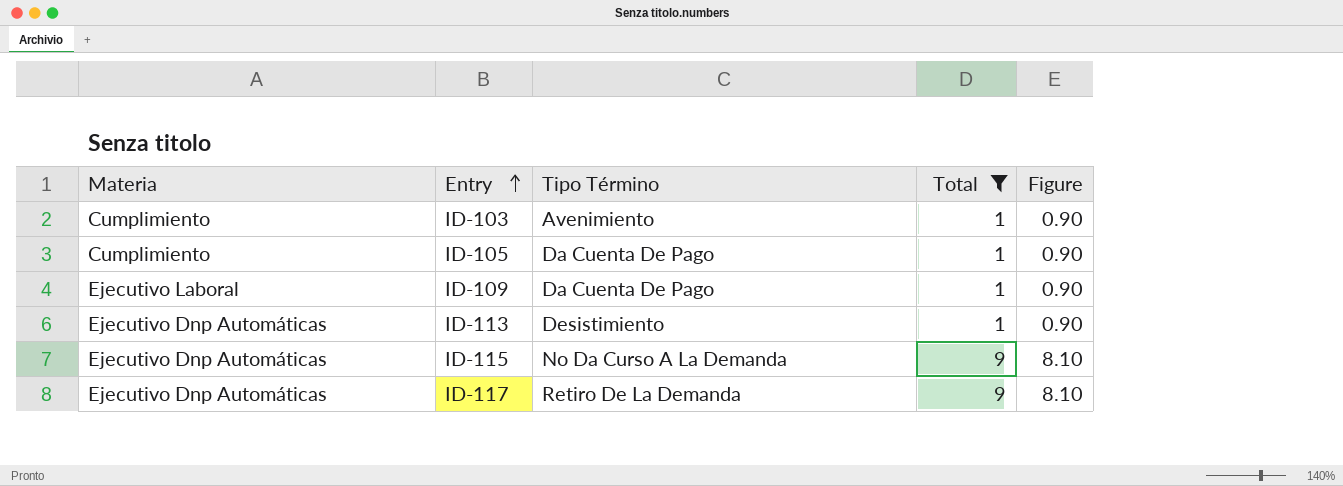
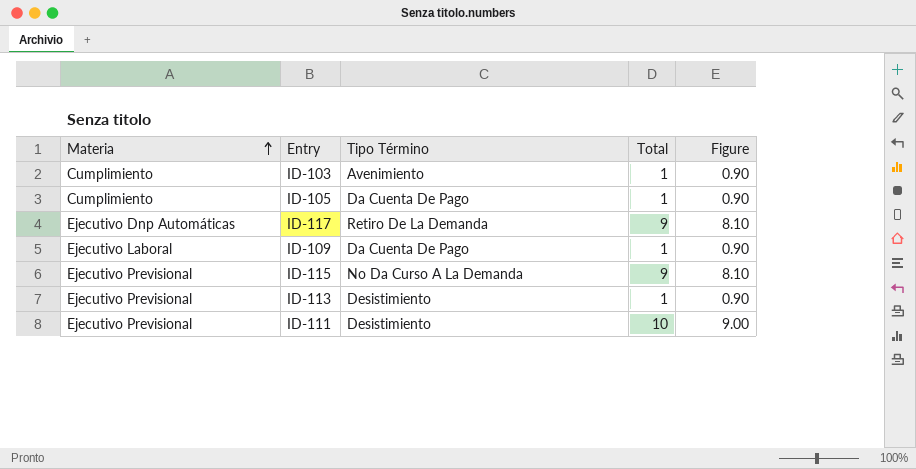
filter: Total != 10 -> none
row order: Entry ascending -> Materia ascending
ID-115 | Materia: Ejecutivo Dnp Automáticas -> Ejecutivo Previsional
ID-113 | Materia: Ejecutivo Dnp Automáticas -> Ejecutivo Previsional

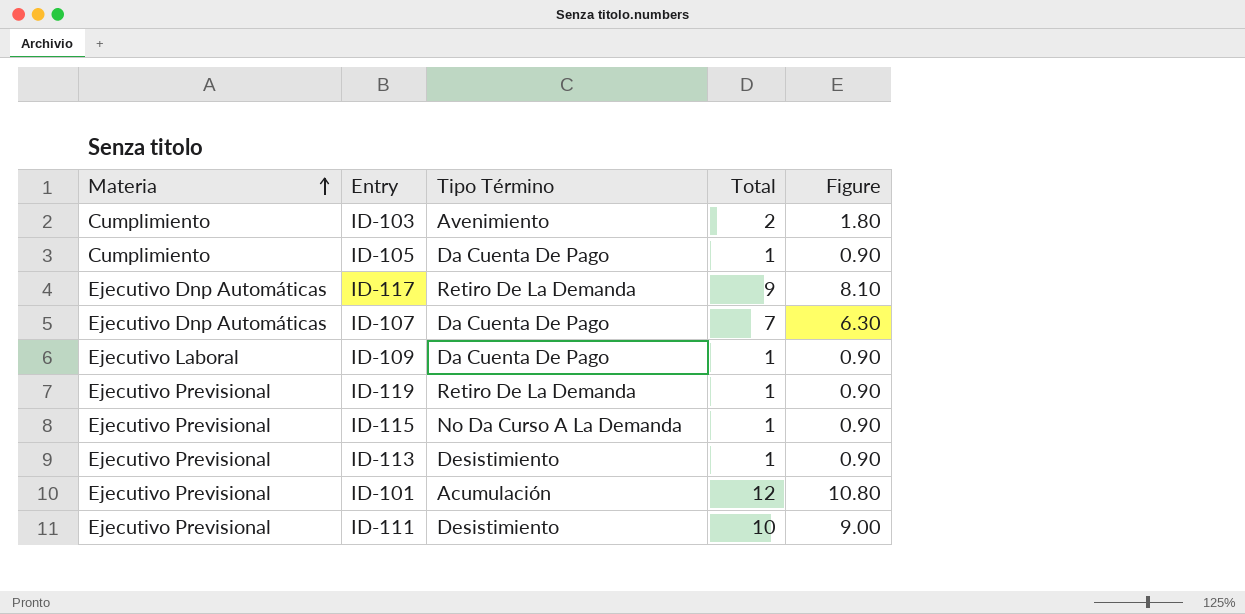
ID-103 | Total: 1 -> 2
ID-103 | Figure: 0.90 -> 1.80
row ID-107: none -> Ejecutivo Dnp Automáticas | Da Cuenta De Pago | 7 | 6.30
row ID-119: none -> Ejecutivo Previsional | Retiro De La Demanda | 1 | 0.90
ID-115 | Total: 9 -> 1
ID-115 | Figure: 8.10 -> 0.90
row ID-101: none -> Ejecutivo Previsional | Acumulación | 12 | 10.80

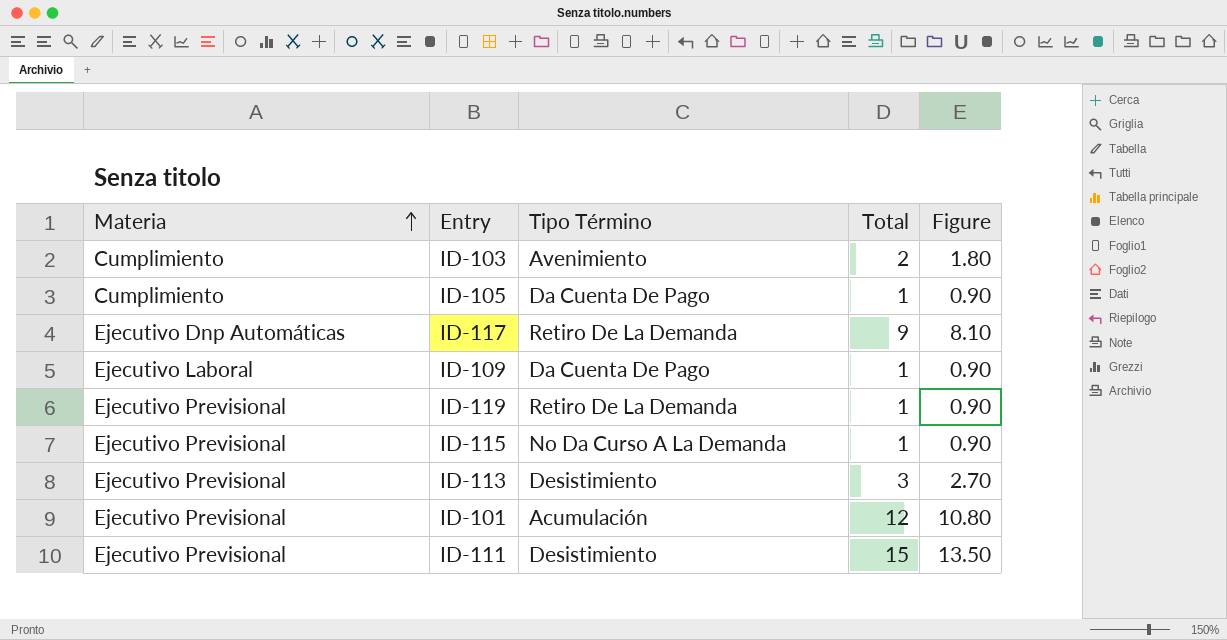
row ID-107: Ejecutivo Dnp Automáticas | Da Cuenta De Pago | 7 | 6.30 -> none
ID-113 | Total: 1 -> 3
ID-113 | Figure: 0.90 -> 2.70
ID-111 | Total: 10 -> 15
ID-111 | Figure: 9.00 -> 13.50

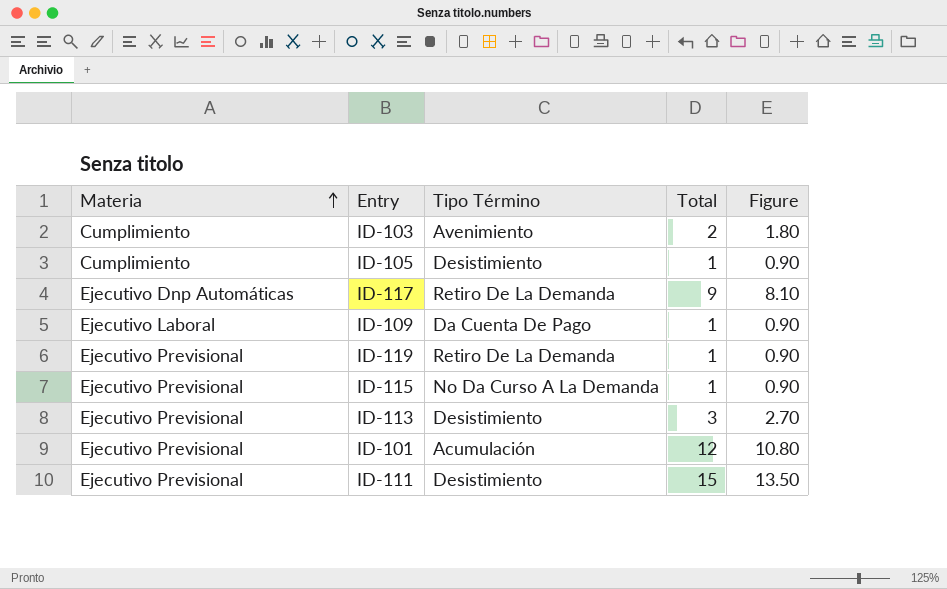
ID-105 | Tipo Término: Da Cuenta De Pago -> Desistimiento

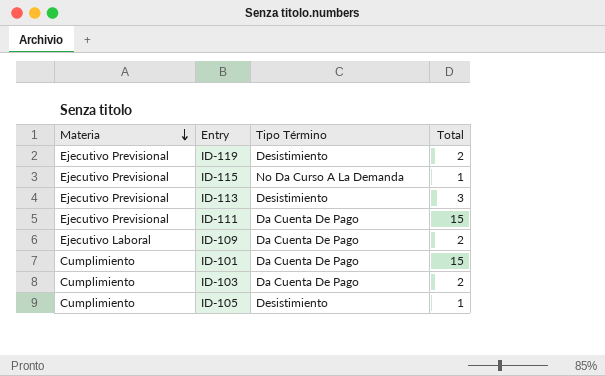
row order: Materia ascending -> Materia descending
column Figure | formula: [Total] * 0.9 -> none
row ID-117: Ejecutivo Dnp Automáticas | Retiro De La Demanda | 9 | 8.10 -> none
ID-119 | Tipo Término: Retiro De La Demanda -> Desistimiento
ID-119 | Total: 1 -> 2
ID-111 | Tipo Término: Desistimiento -> Da Cuenta De Pago
ID-109 | Total: 1 -> 2
ID-101 | Materia: Ejecutivo Previsional -> Cumplimiento
ID-101 | Tipo Término: Acumulación -> Da Cuenta De Pago
ID-101 | Total: 12 -> 15
ID-103 | Tipo Término: Avenimiento -> Da Cuenta De Pago

